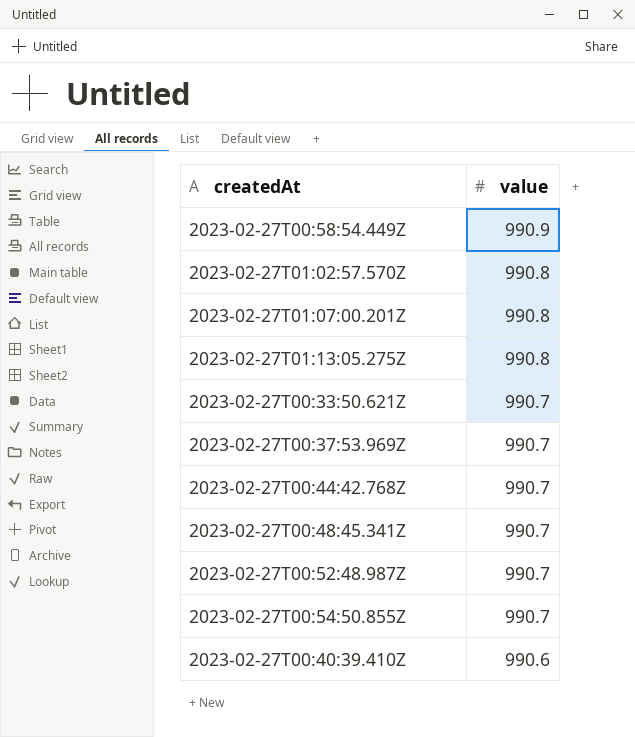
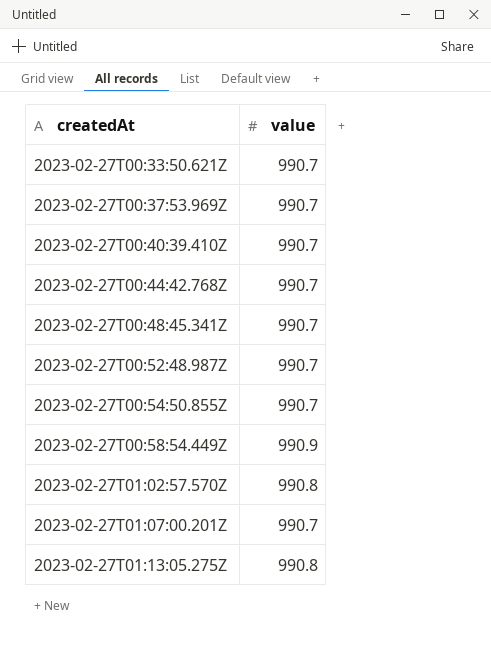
row order: value descending -> createdAt ascending
2023-02-27T00:40:39.410Z | value: 990.6 -> 990.7
2023-02-27T01:07:00.201Z | value: 990.8 -> 990.7

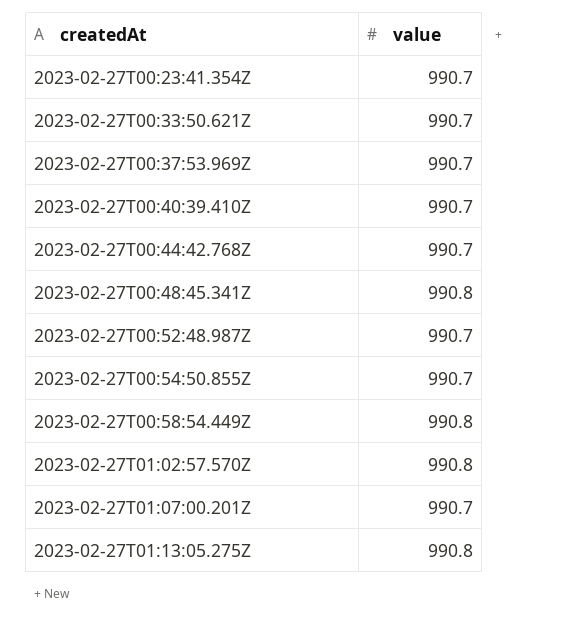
row 2023-02-27T00:23:41.354Z: none -> 990.7
2023-02-27T00:48:45.341Z | value: 990.7 -> 990.8
2023-02-27T00:58:54.449Z | value: 990.9 -> 990.8

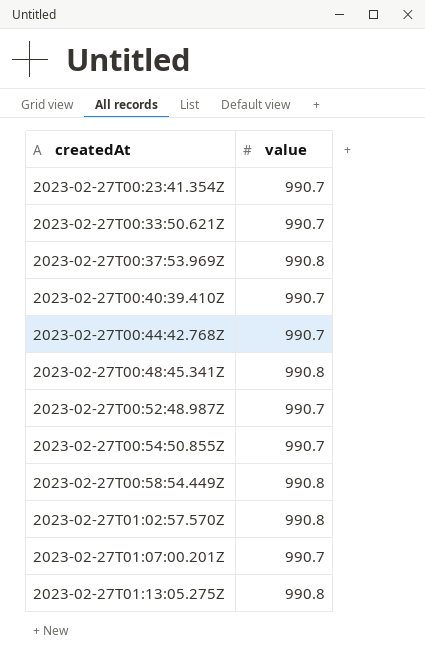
2023-02-27T00:37:53.969Z | value: 990.7 -> 990.8

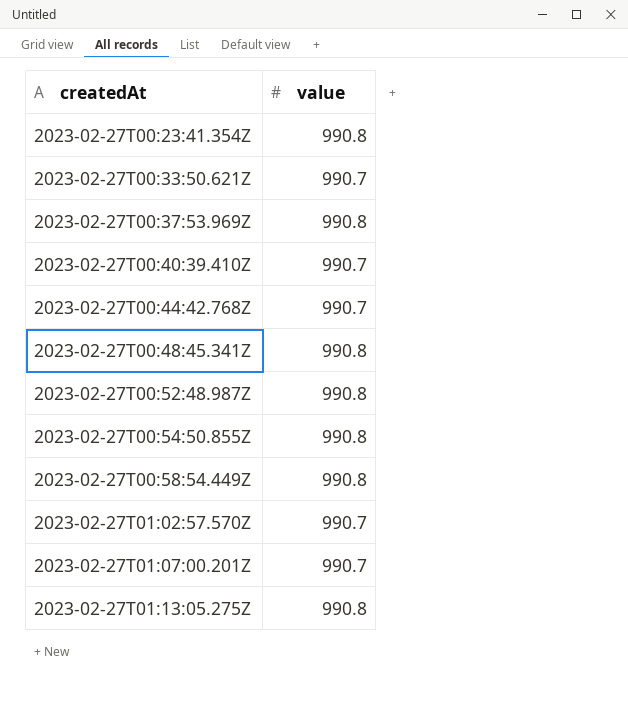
2023-02-27T00:23:41.354Z | value: 990.7 -> 990.8
2023-02-27T00:52:48.987Z | value: 990.7 -> 990.8
2023-02-27T00:54:50.855Z | value: 990.7 -> 990.8
2023-02-27T01:02:57.570Z | value: 990.8 -> 990.7

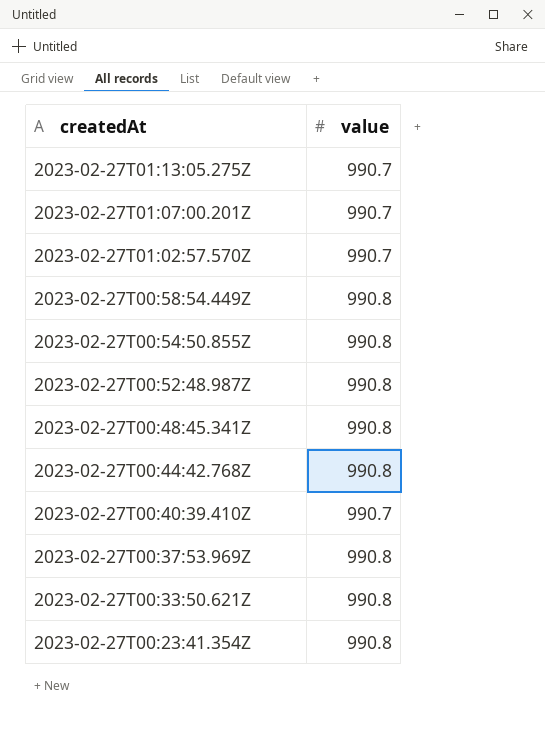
row order: createdAt ascending -> createdAt descending
2023-02-27T01:13:05.275Z | value: 990.8 -> 990.7
2023-02-27T00:44:42.768Z | value: 990.7 -> 990.8
2023-02-27T00:33:50.621Z | value: 990.7 -> 990.8

